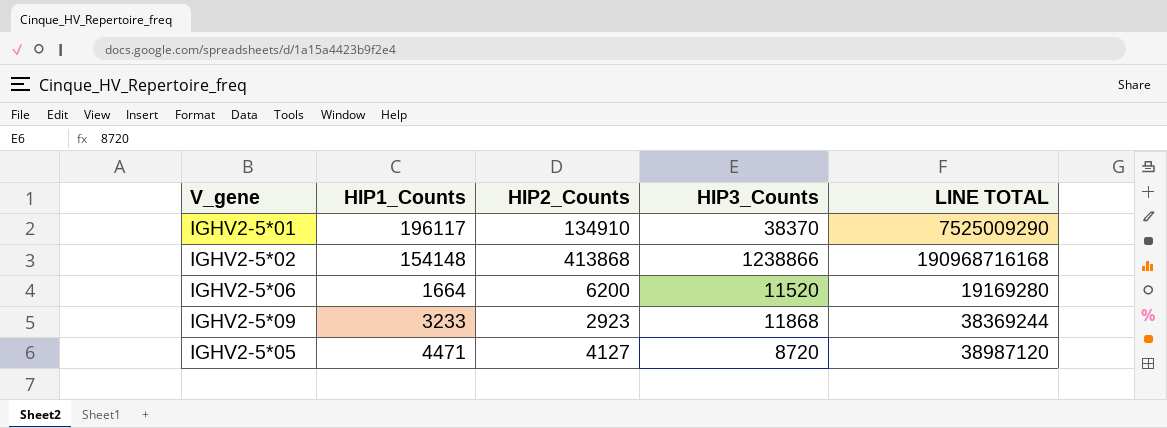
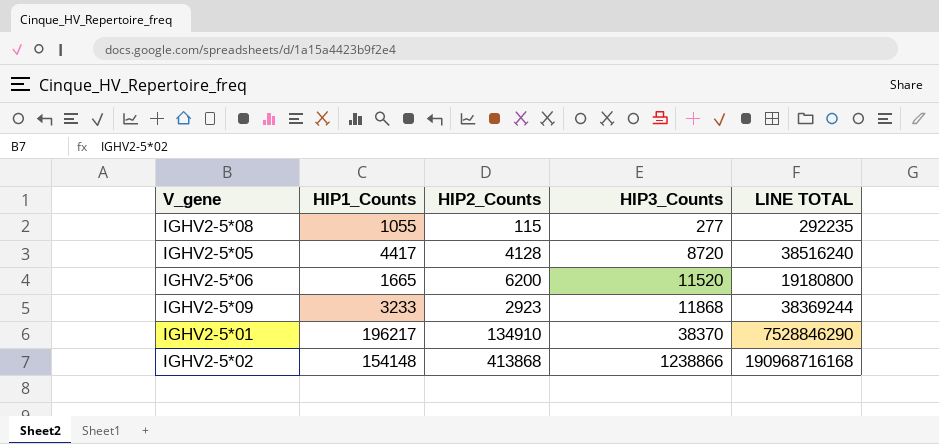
row order: none -> HIP3_Counts ascending
row IGHV2-5*08: none -> 1055 | 115 | 277 | 292235
IGHV2-5*05 | HIP1_Counts: 4471 -> 4417
IGHV2-5*05 | HIP2_Counts: 4127 -> 4128
IGHV2-5*05 | LINE TOTAL: 38987120 -> 38516240
IGHV2-5*06 | HIP1_Counts: 1664 -> 1665
IGHV2-5*06 | LINE TOTAL: 19169280 -> 19180800
IGHV2-5*01 | HIP1_Counts: 196117 -> 196217
IGHV2-5*01 | LINE TOTAL: 7525009290 -> 7528846290

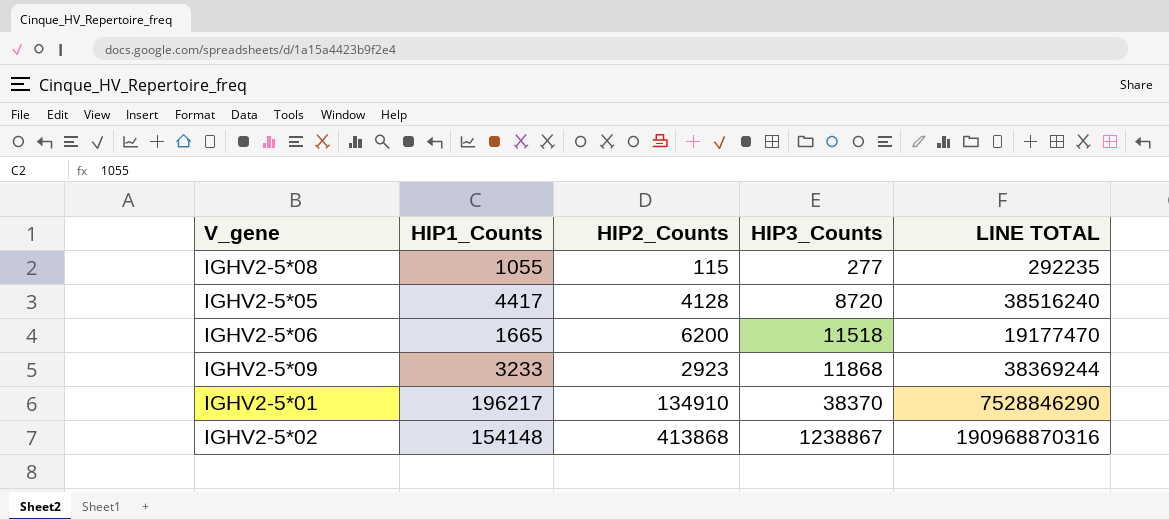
IGHV2-5*06 | HIP3_Counts: 11520 -> 11518
IGHV2-5*06 | LINE TOTAL: 19180800 -> 19177470
IGHV2-5*02 | HIP3_Counts: 1238866 -> 1238867
IGHV2-5*02 | LINE TOTAL: 190968716168 -> 190968870316

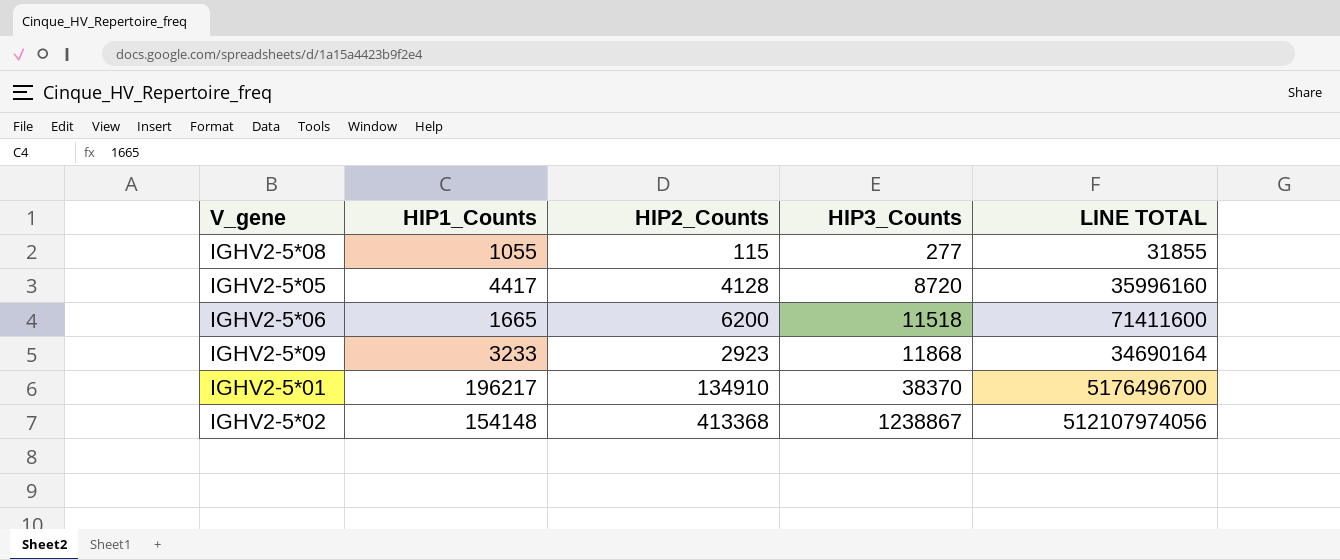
column LINE TOTAL | formula: [HIP1_Counts] * [HIP3_Counts] -> [HIP2_Counts] * [HIP3_Counts]
IGHV2-5*02 | HIP2_Counts: 413868 -> 413368

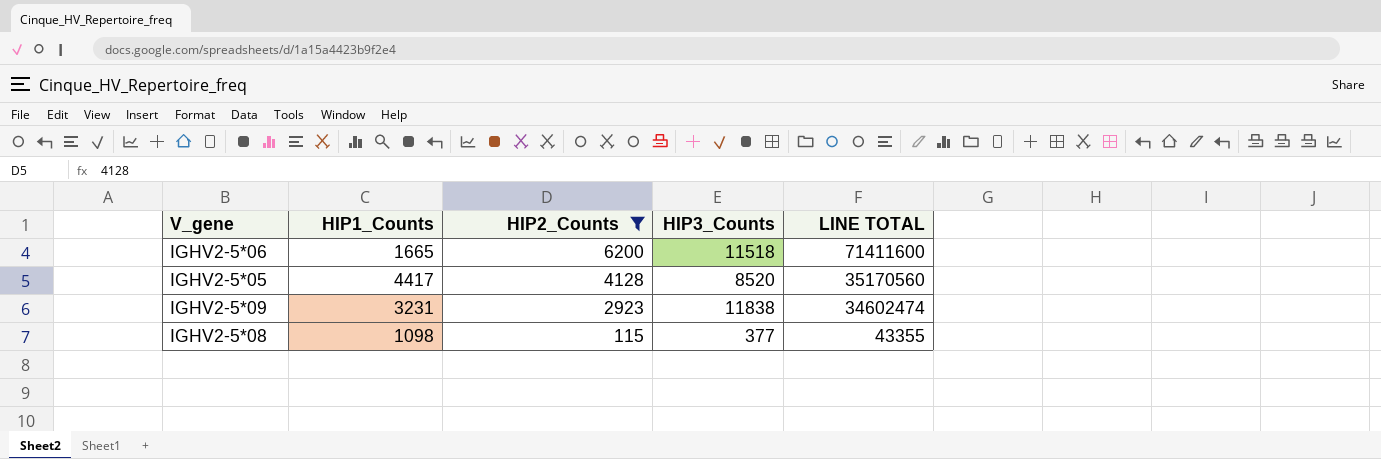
filter: none -> HIP2_Counts <= 6200
row order: HIP3_Counts ascending -> HIP2_Counts descending
IGHV2-5*05 | HIP3_Counts: 8720 -> 8520
IGHV2-5*05 | LINE TOTAL: 35996160 -> 35170560
IGHV2-5*09 | HIP1_Counts: 3233 -> 3231
IGHV2-5*09 | HIP3_Counts: 11868 -> 11838
IGHV2-5*09 | LINE TOTAL: 34690164 -> 34602474
IGHV2-5*08 | HIP1_Counts: 1055 -> 1098
IGHV2-5*08 | HIP3_Counts: 277 -> 377
IGHV2-5*08 | LINE TOTAL: 31855 -> 43355

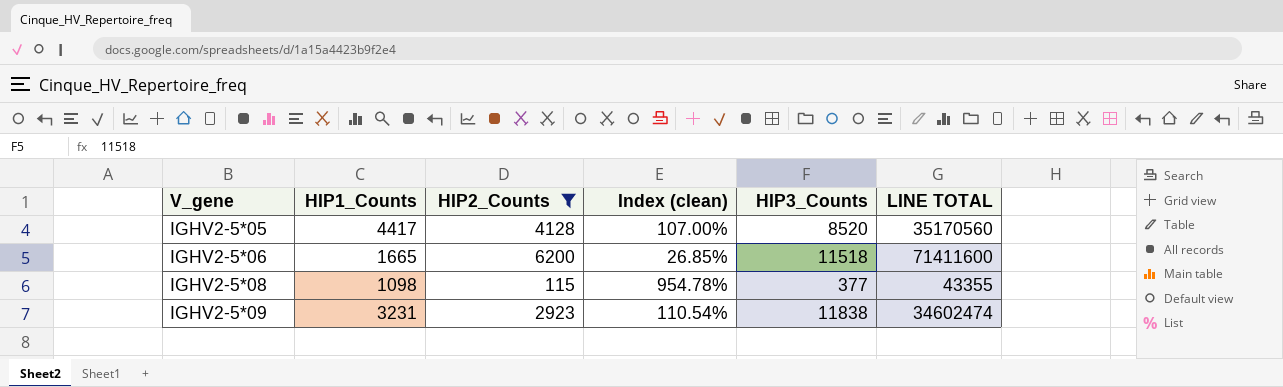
row order: HIP2_Counts descending -> V_gene ascending
column Index (clean) | formula: none -> [HIP1_Counts] / [HIP2_Counts]

